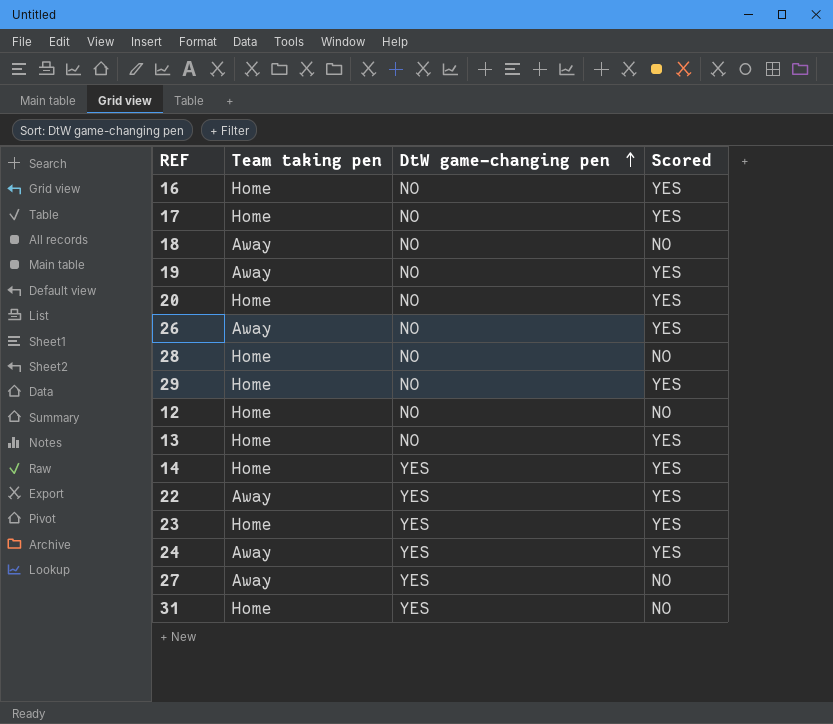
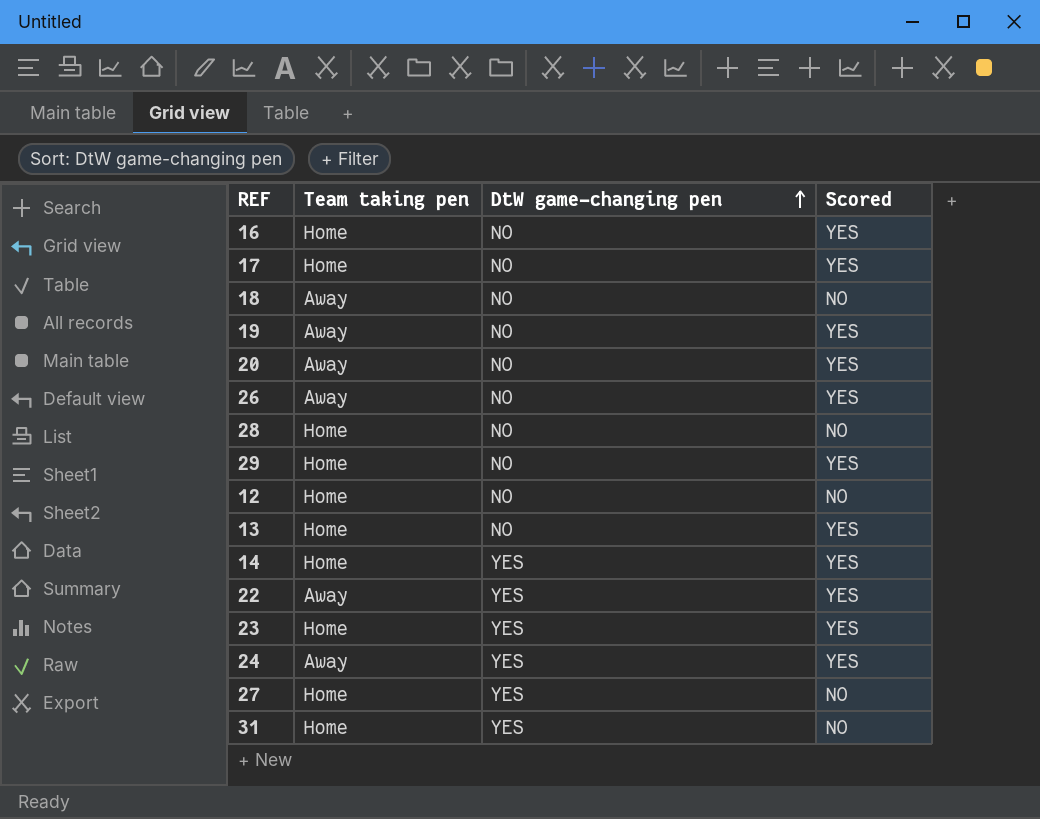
20 | Team taking pen: Home -> Away
27 | Team taking pen: Away -> Home

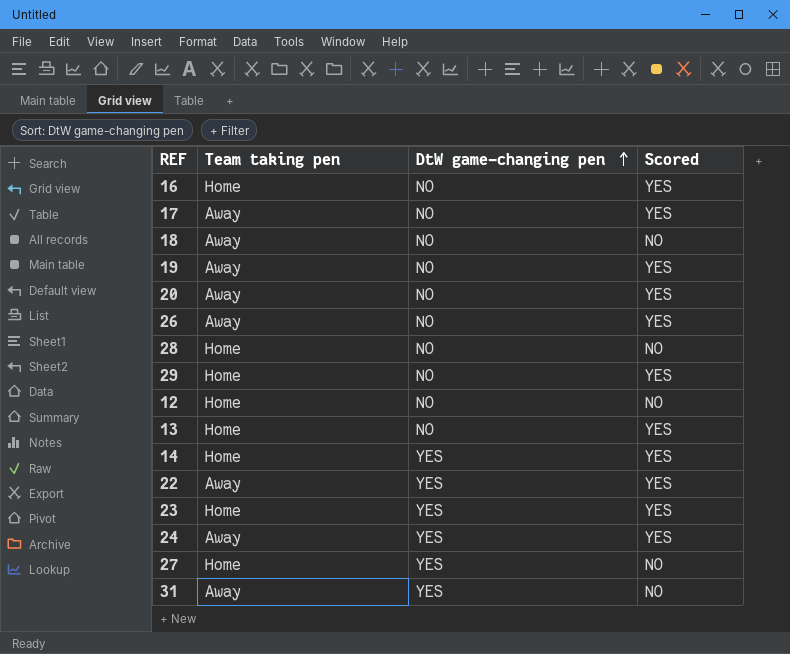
17 | Team taking pen: Home -> Away
31 | Team taking pen: Home -> Away

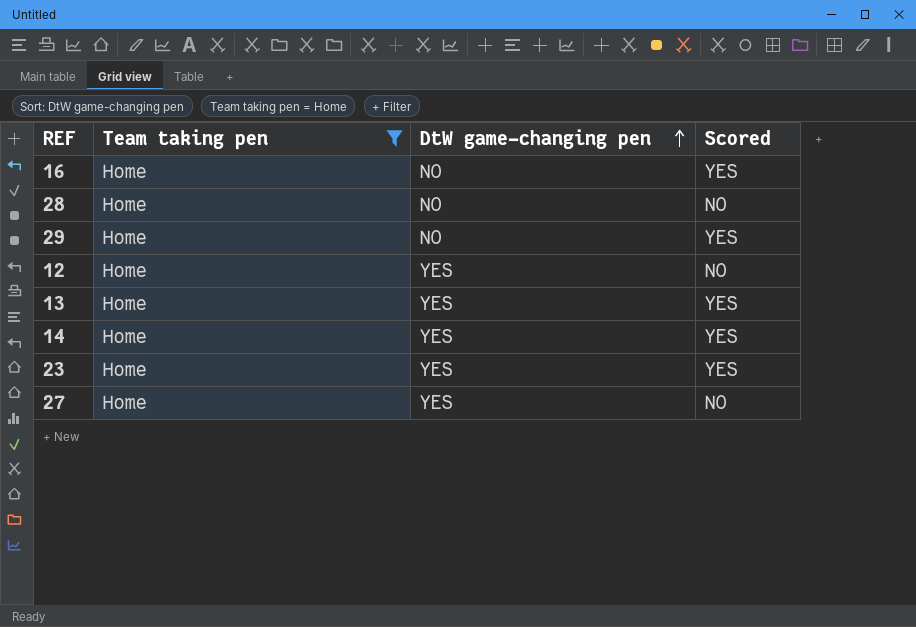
filter: none -> Team taking pen = Home
12 | DtW game-changing pen: NO -> YES
13 | DtW game-changing pen: NO -> YES

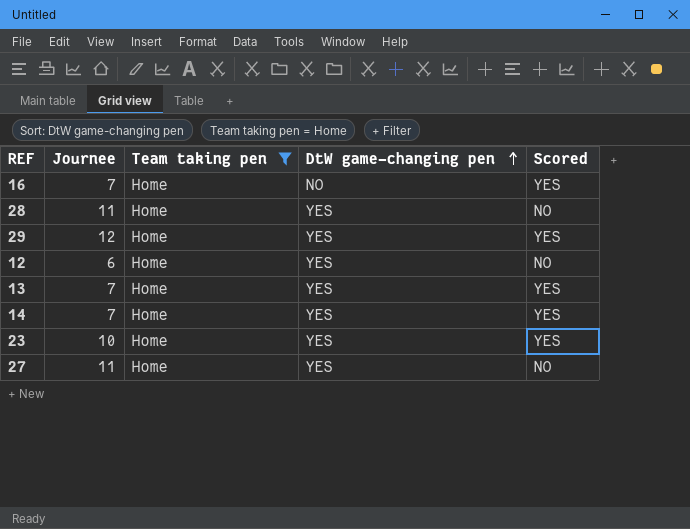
column Journee | position: none -> 2
28 | DtW game-changing pen: NO -> YES
29 | DtW game-changing pen: NO -> YES

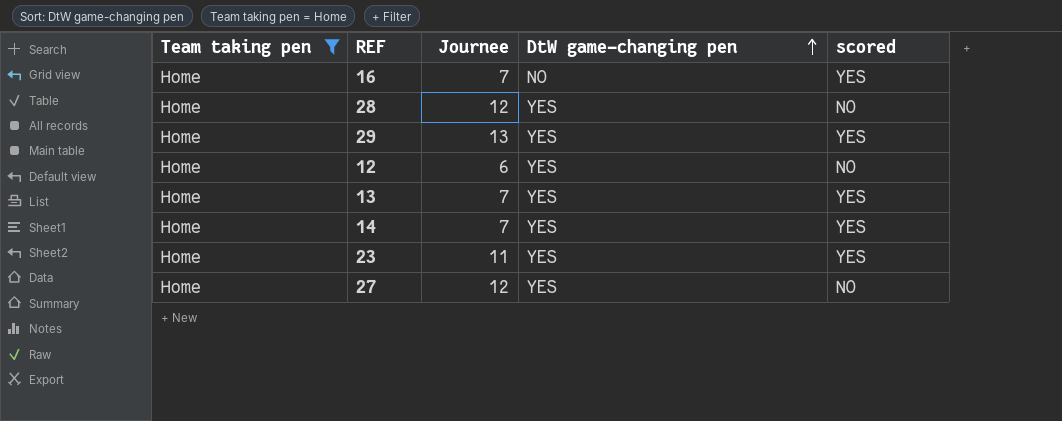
column Team taking pen | position: 3 -> 1
column name: Scored -> scored
28 | Journee: 11 -> 12
29 | Journee: 12 -> 13
23 | Journee: 10 -> 11
27 | Journee: 11 -> 12

